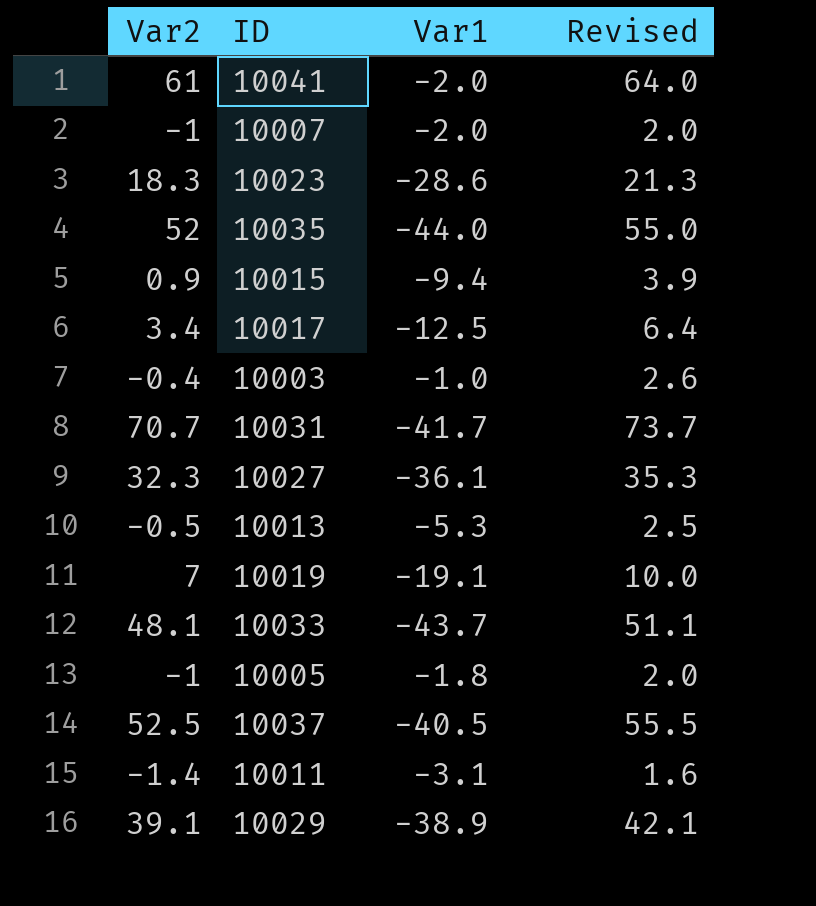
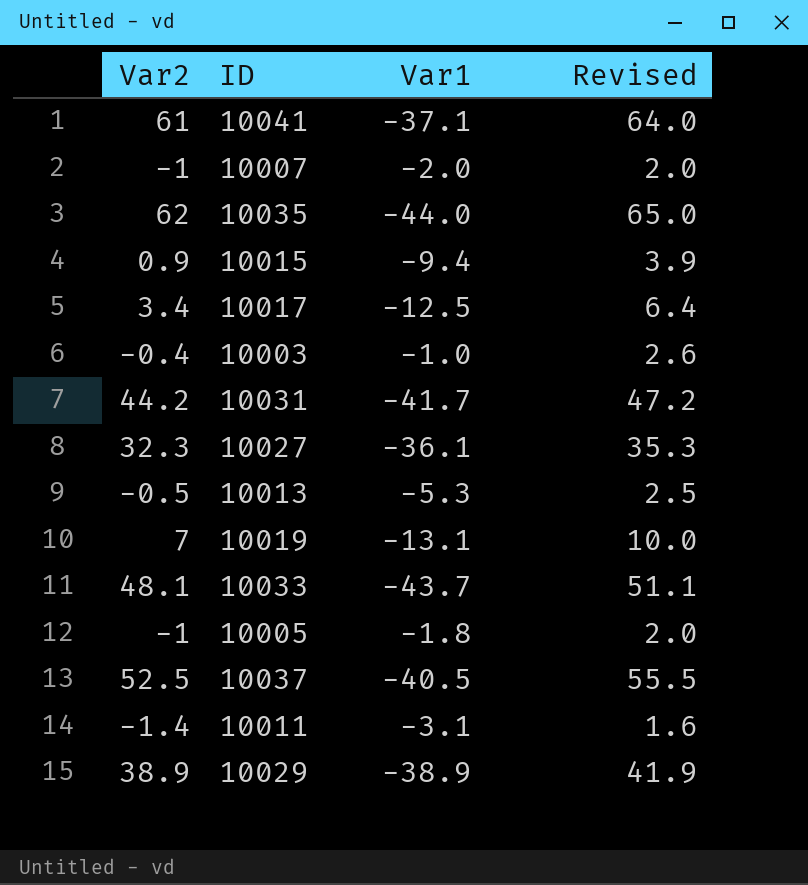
row 10023: 18.3 | -28.6 | 21.3 -> none
10041 | Var1: -2.0 -> -37.1
10035 | Var2: 52 -> 62
10035 | Revised: 55.0 -> 65.0
10031 | Var2: 70.7 -> 44.2
10031 | Revised: 73.7 -> 47.2
10019 | Var1: -19.1 -> -13.1
10029 | Var2: 39.1 -> 38.9
10029 | Revised: 42.1 -> 41.9

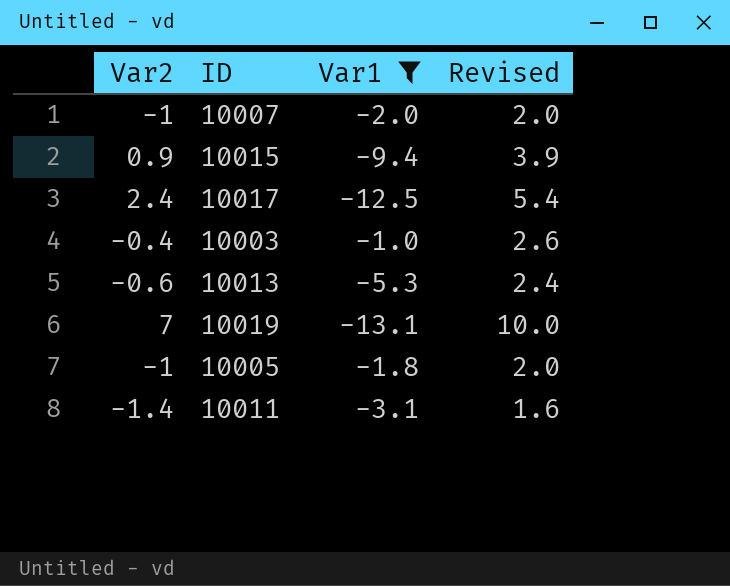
filter: none -> Var1 >= -13.1
10017 | Var2: 3.4 -> 2.4
10017 | Revised: 6.4 -> 5.4
10013 | Var2: -0.5 -> -0.6
10013 | Revised: 2.5 -> 2.4

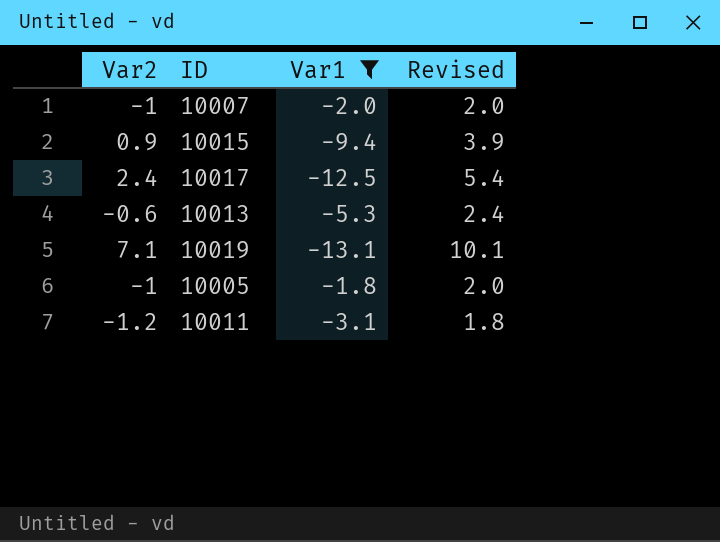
row 10003: -0.4 | -1.0 | 2.6 -> none
10019 | Var2: 7 -> 7.1
10019 | Revised: 10.0 -> 10.1
10011 | Var2: -1.4 -> -1.2
10011 | Revised: 1.6 -> 1.8

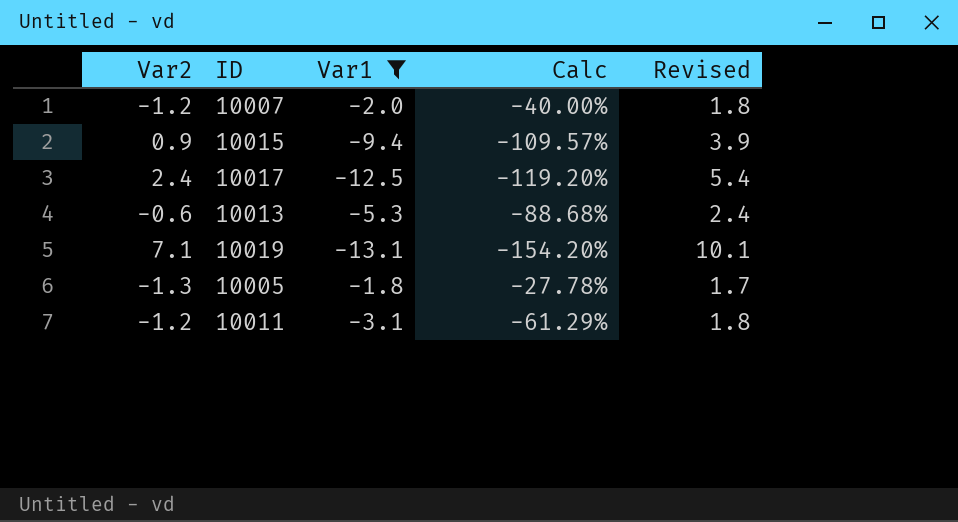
column Calc | formula: none -> ([Var2] - [Var1]) / [Var1]
10007 | Var2: -1 -> -1.2
10007 | Revised: 2.0 -> 1.8
10005 | Var2: -1 -> -1.3
10005 | Revised: 2.0 -> 1.7

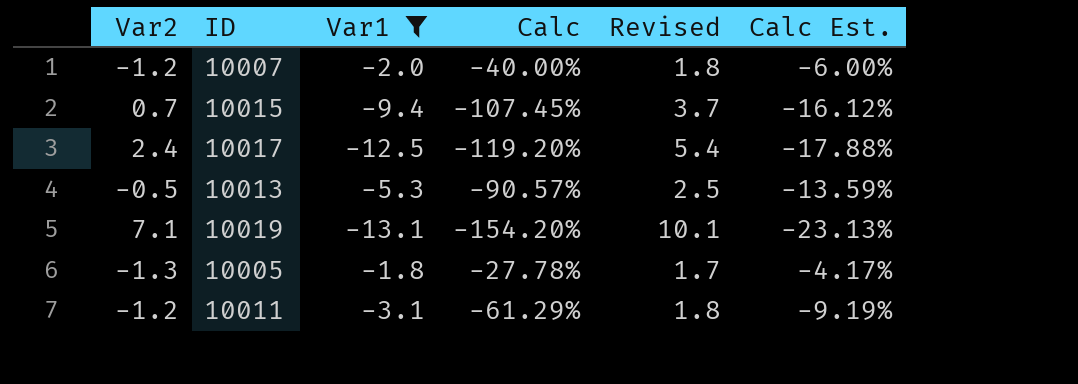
column Calc Est. | formula: none -> [Calc] * 0.15
10015 | Var2: 0.9 -> 0.7
10015 | Calc: -109.57% -> -107.45%
10015 | Revised: 3.9 -> 3.7
10013 | Var2: -0.6 -> -0.5
10013 | Calc: -88.68% -> -90.57%
10013 | Revised: 2.4 -> 2.5

